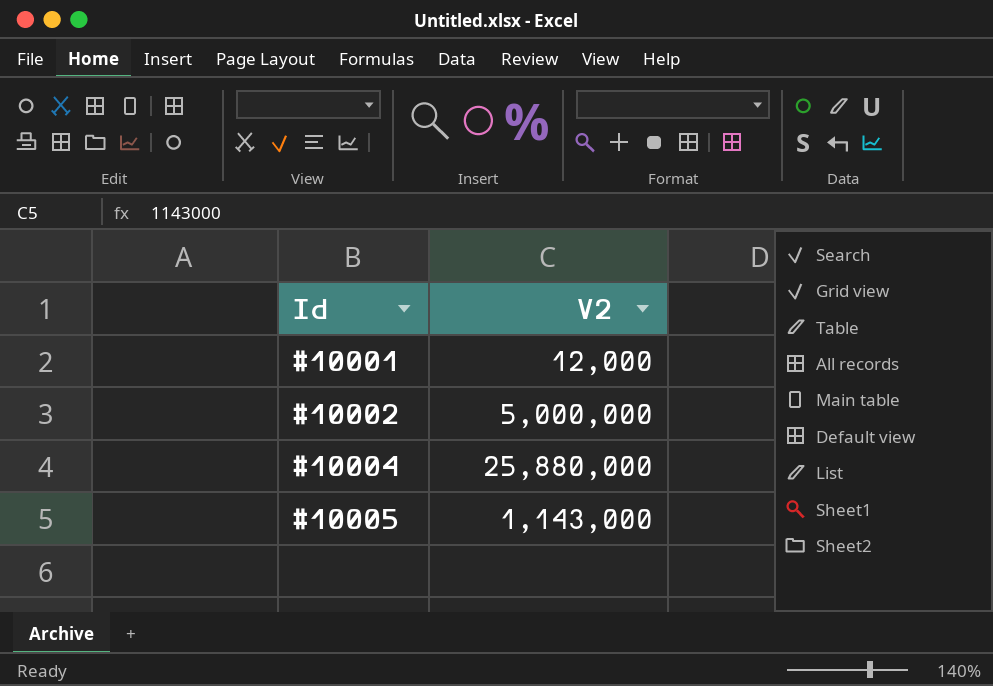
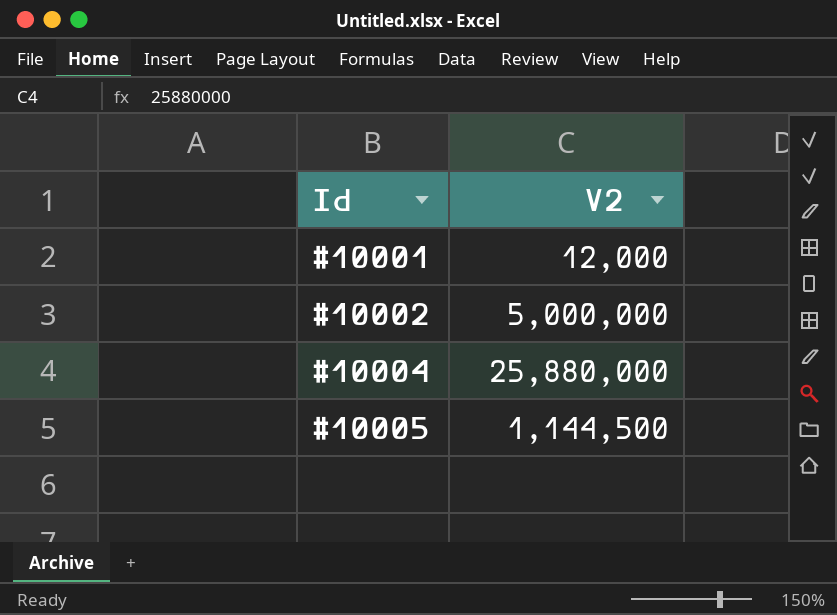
#10005 | V2: 1,143,000 -> 1,144,500

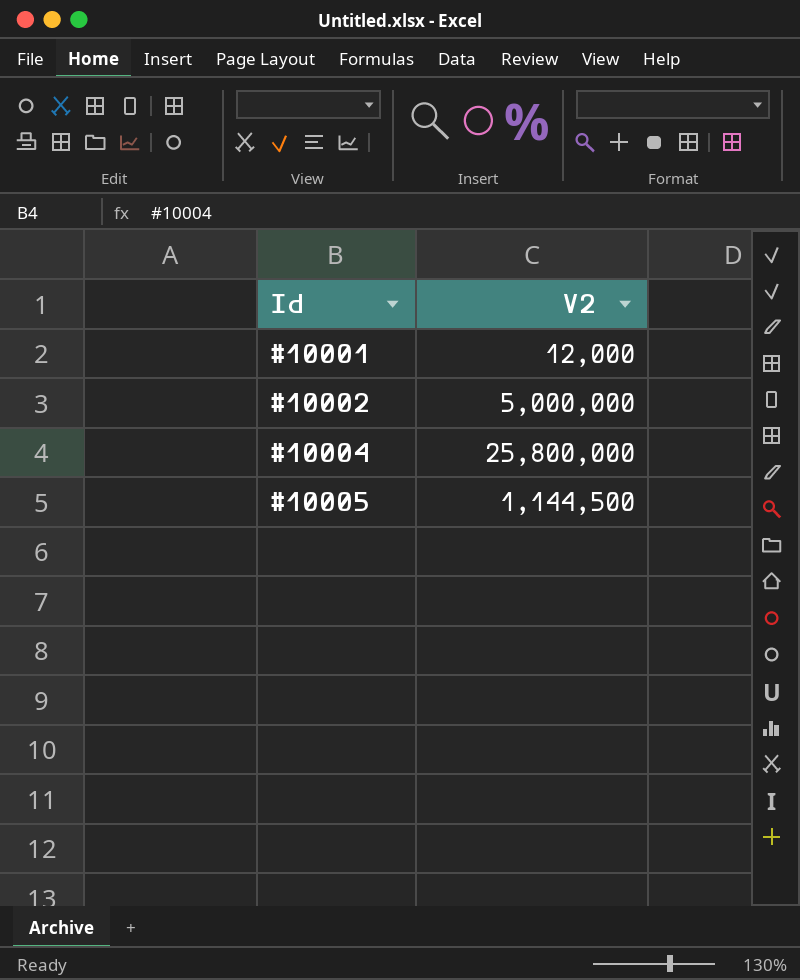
#10004 | V2: 25,880,000 -> 25,800,000

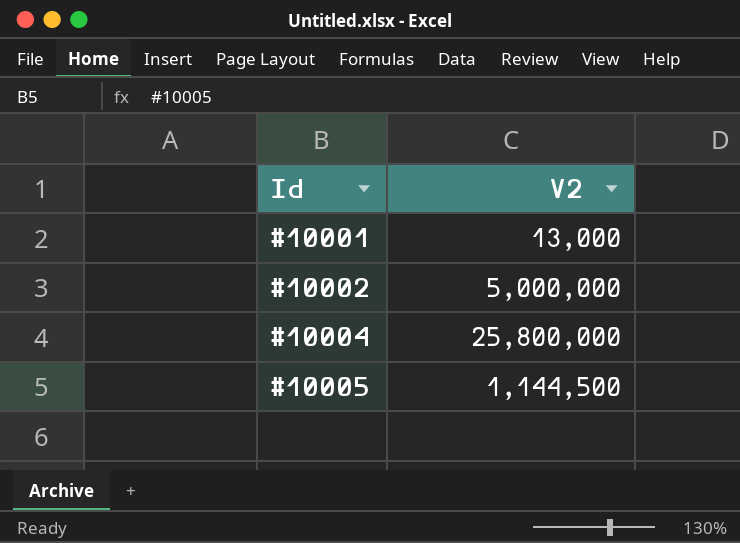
#10001 | V2: 12,000 -> 13,000

